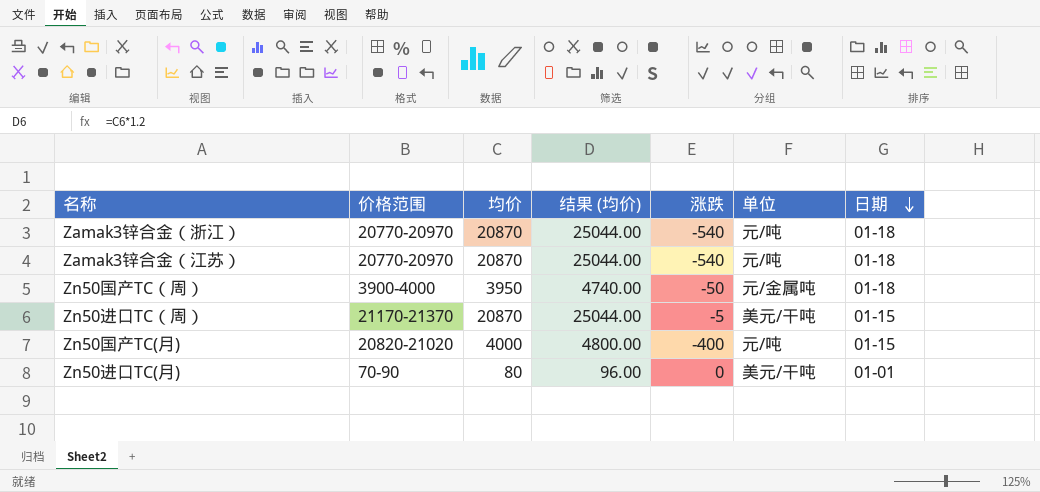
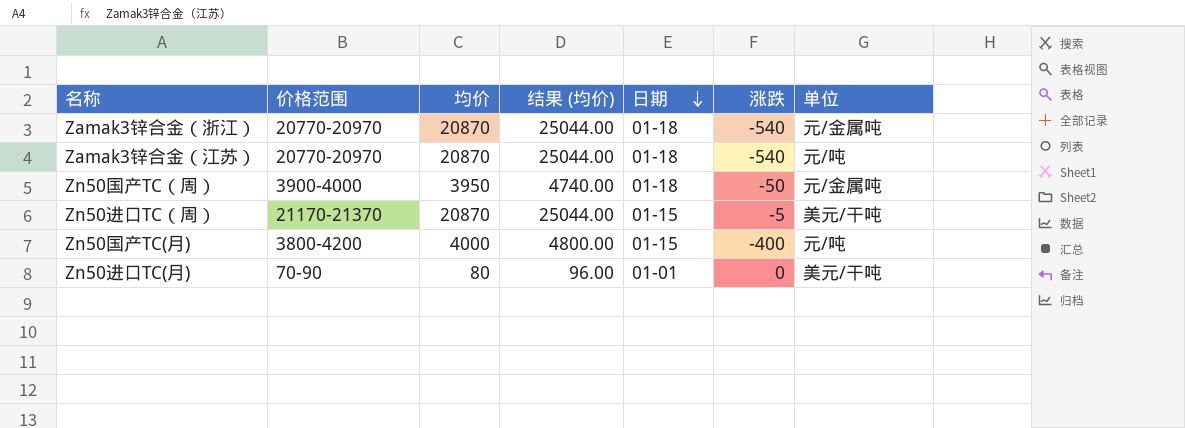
column 日期 | position: 7 -> 5
Zamak3锌合金（浙江） | 单位: 元/吨 -> 元/金属吨
Zn50国产TC(月) | 价格范围: 20820-21020 -> 3800-4200

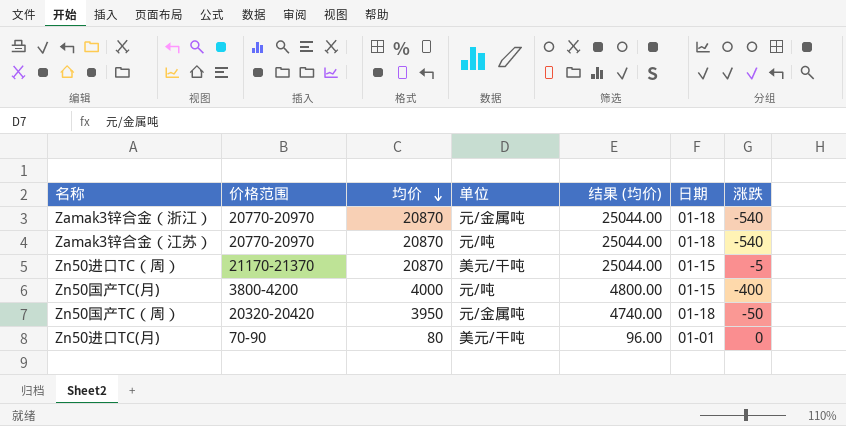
row order: 日期 descending -> 均价 descending
column 单位 | position: 7 -> 4
Zn50国产TC（周） | 价格范围: 3900-4000 -> 20320-20420

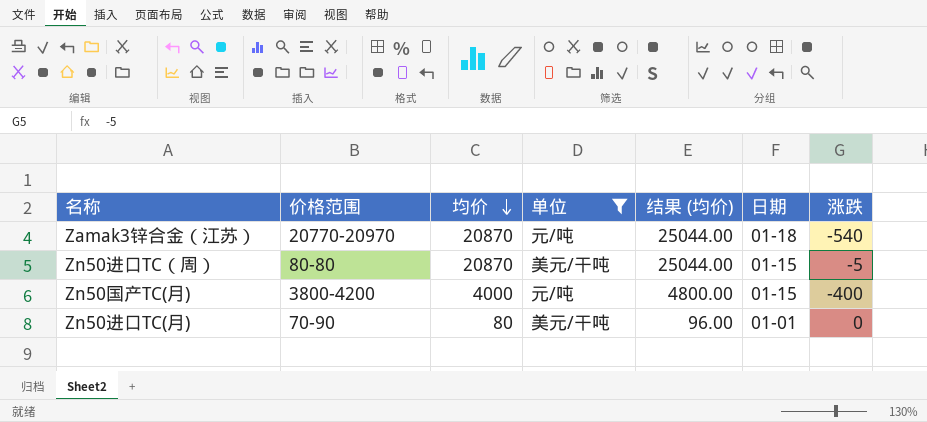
filter: none -> 单位 != 元/金属吨
Zn50进口TC（周） | 价格范围: 21170-21370 -> 80-80

